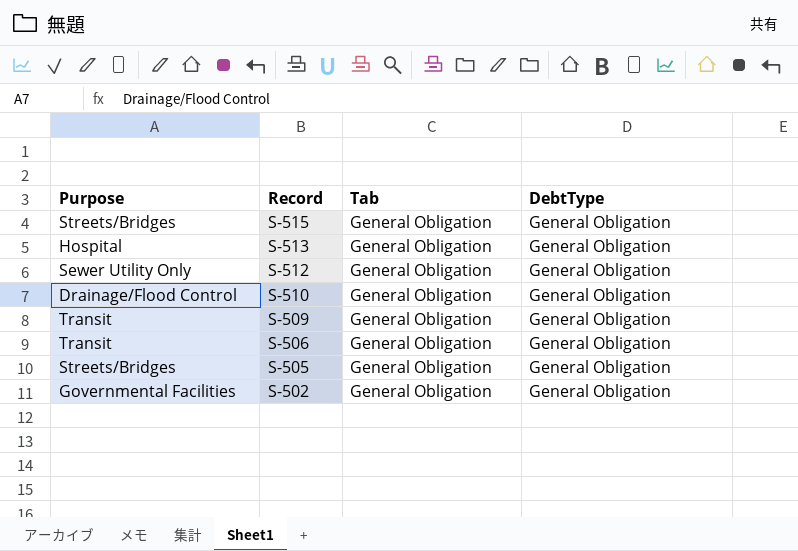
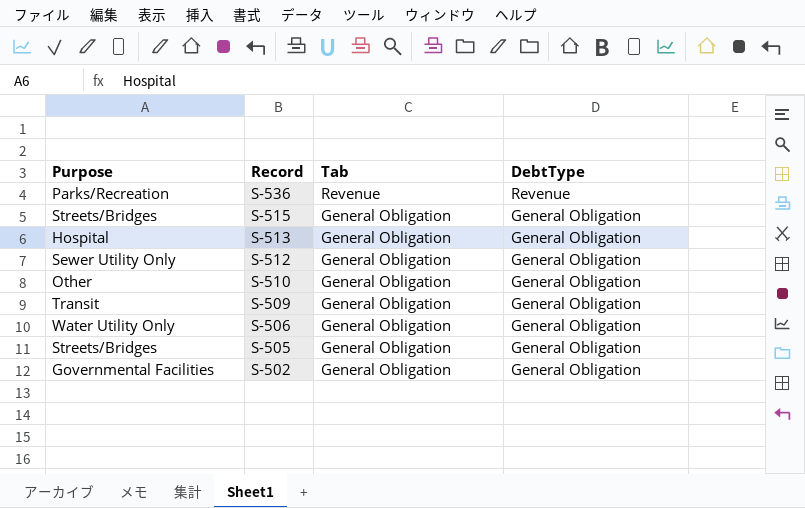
row S-536: none -> Parks/Recreation | Revenue | Revenue
S-510 | Purpose: Drainage/Flood Control -> Other
S-506 | Purpose: Transit -> Water Utility Only

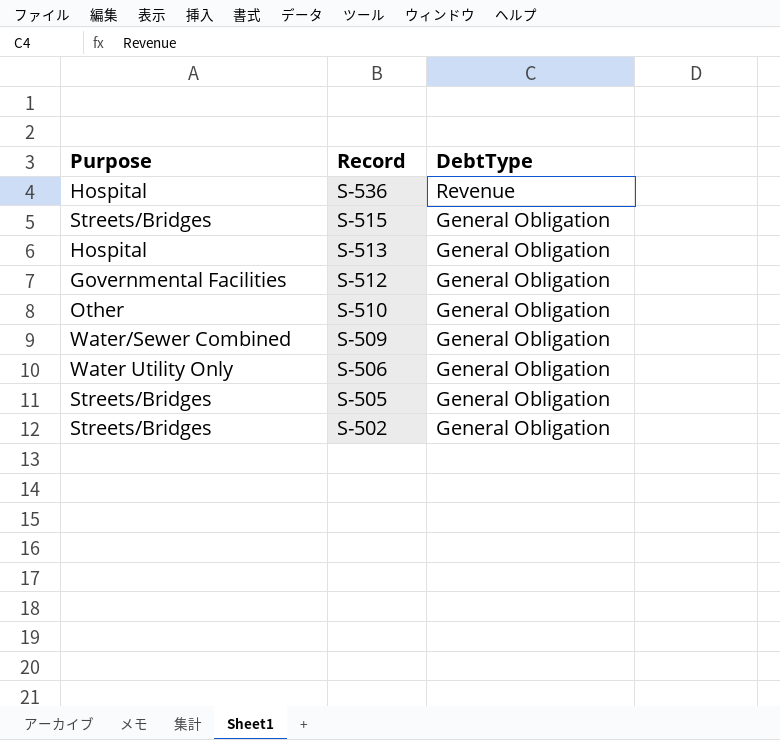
column Tab | position: 3 -> none
S-536 | Purpose: Parks/Recreation -> Hospital
S-512 | Purpose: Sewer Utility Only -> Governmental Facilities
S-509 | Purpose: Transit -> Water/Sewer Combined
S-502 | Purpose: Governmental Facilities -> Streets/Bridges

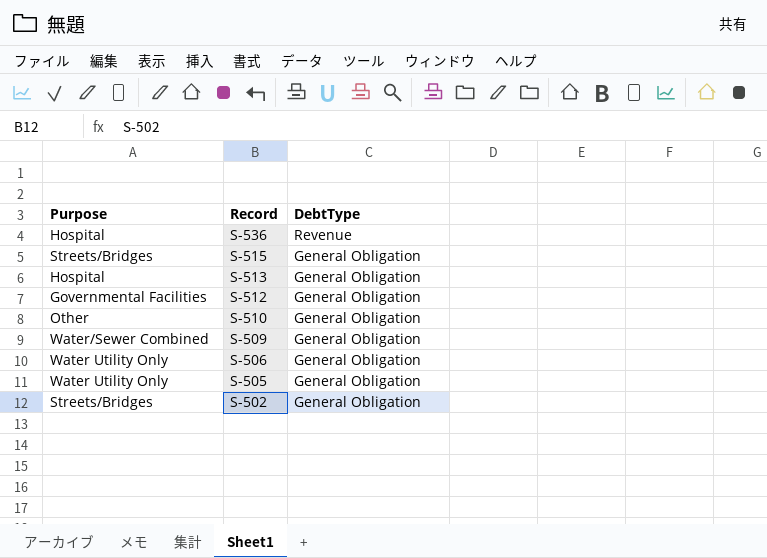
S-505 | Purpose: Streets/Bridges -> Water Utility Only

